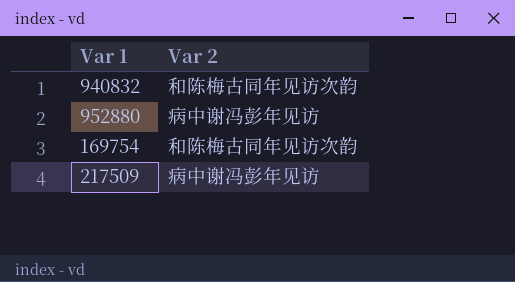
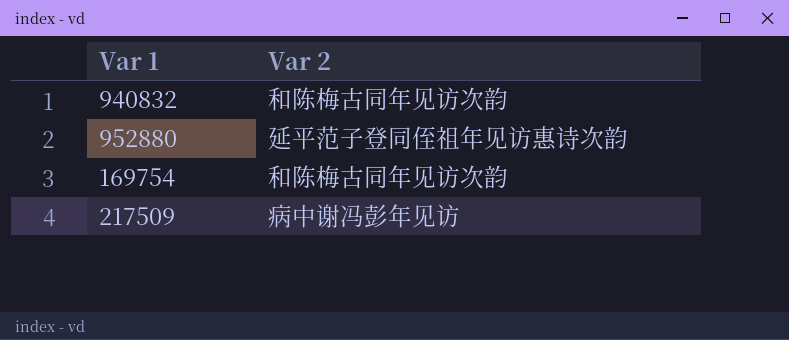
952880 | Var 2: 病中谢冯彭年见访 -> 延平范子登同侄祖年见访惠诗次韵

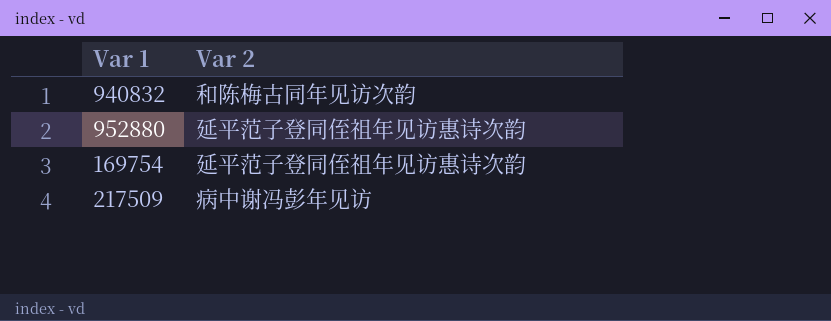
169754 | Var 2: 和陈梅古同年见访次韵 -> 延平范子登同侄祖年见访惠诗次韵

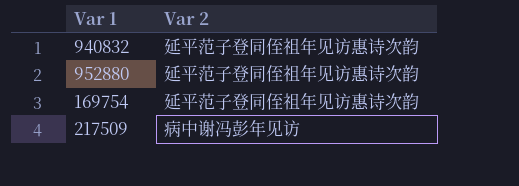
940832 | Var 2: 和陈梅古同年见访次韵 -> 延平范子登同侄祖年见访惠诗次韵

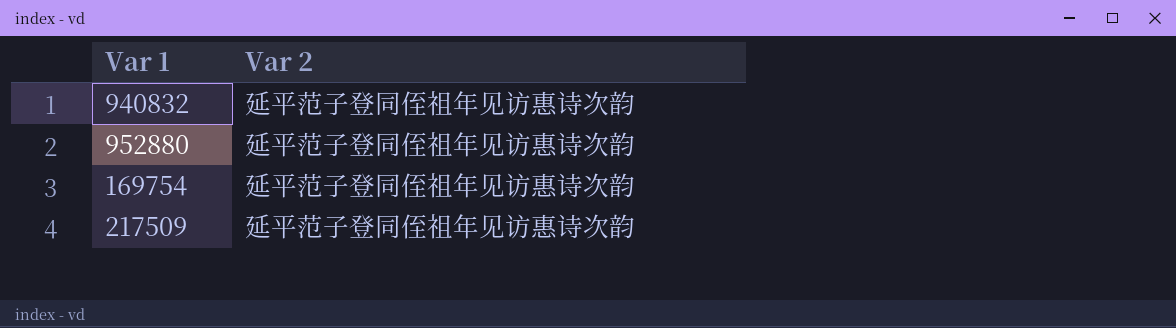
217509 | Var 2: 病中谢冯彭年见访 -> 延平范子登同侄祖年见访惠诗次韵

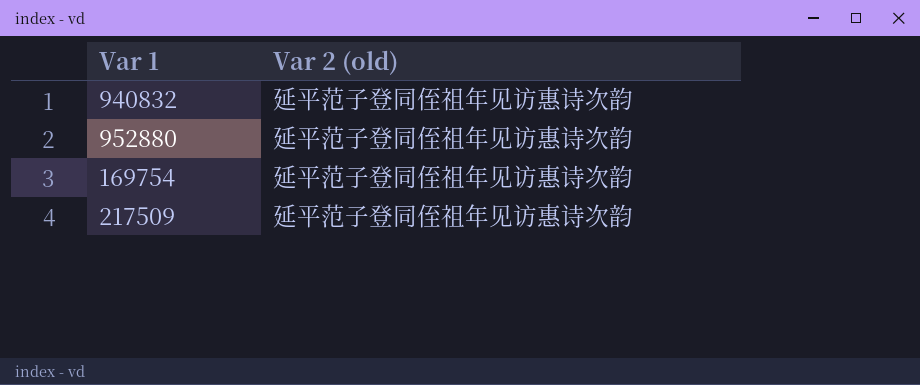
column name: Var 2 -> Var 2 (old)

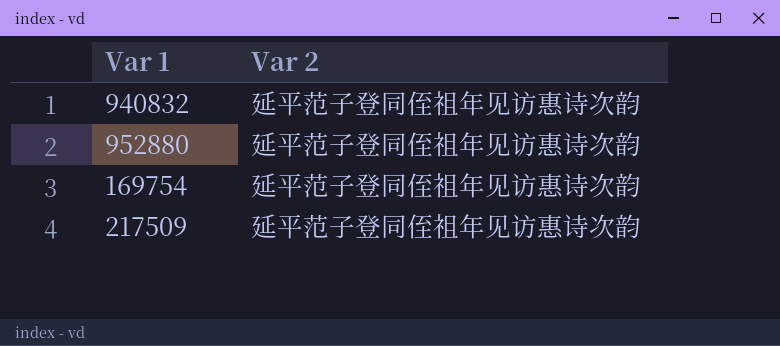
column name: Var 2 (old) -> Var 2

